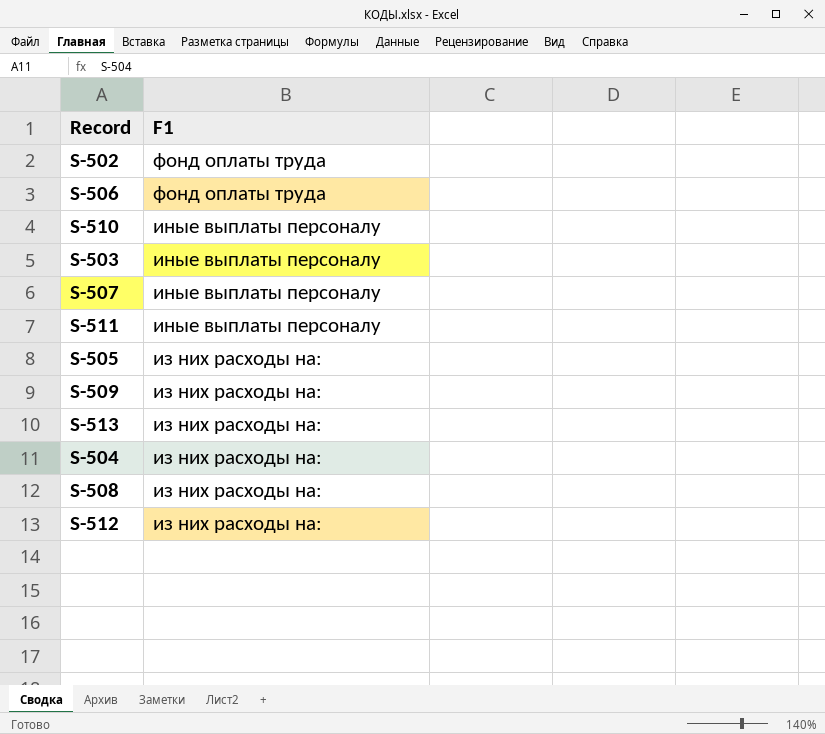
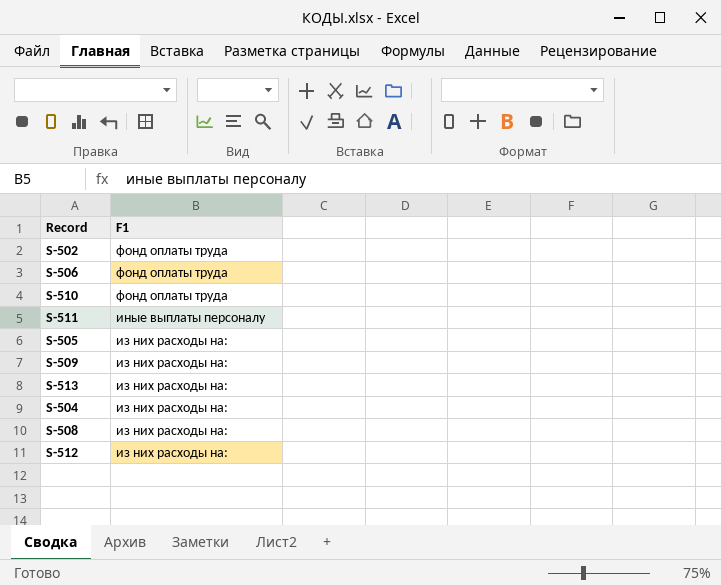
row S-503: иные выплаты персоналу -> none
row S-507: иные выплаты персоналу -> none
S-510 | F1: иные выплаты персоналу -> фонд оплаты труда

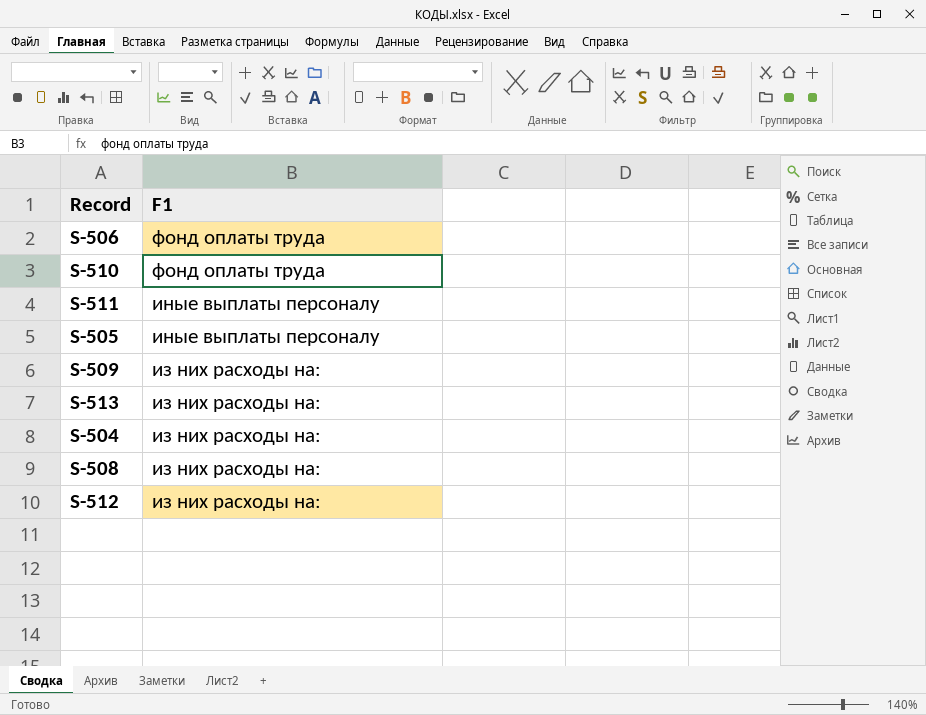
row S-502: фонд оплаты труда -> none
S-505 | F1: из них расходы на: -> иные выплаты персоналу

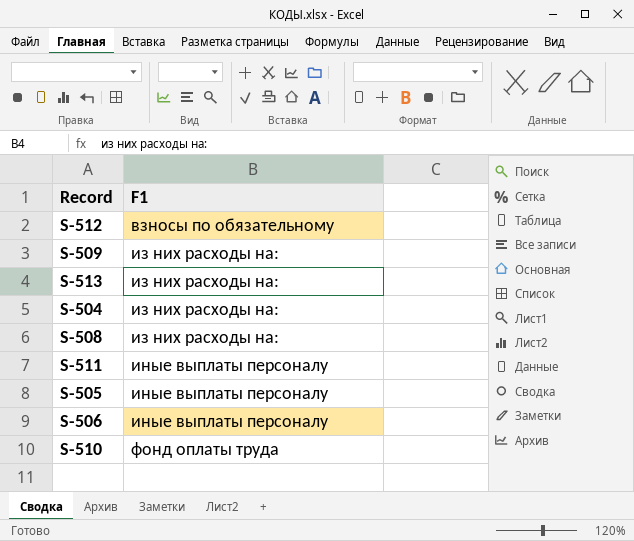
row order: F1 descending -> F1 ascending
S-512 | F1: из них расходы на: -> взносы по обязательному
S-506 | F1: фонд оплаты труда -> иные выплаты персоналу

